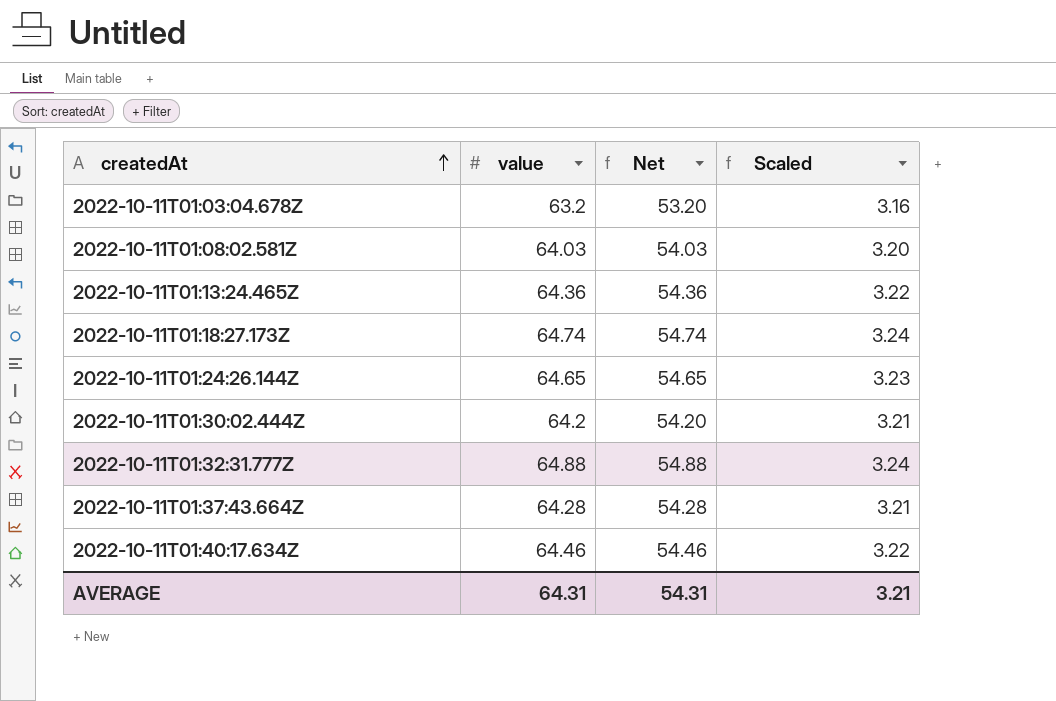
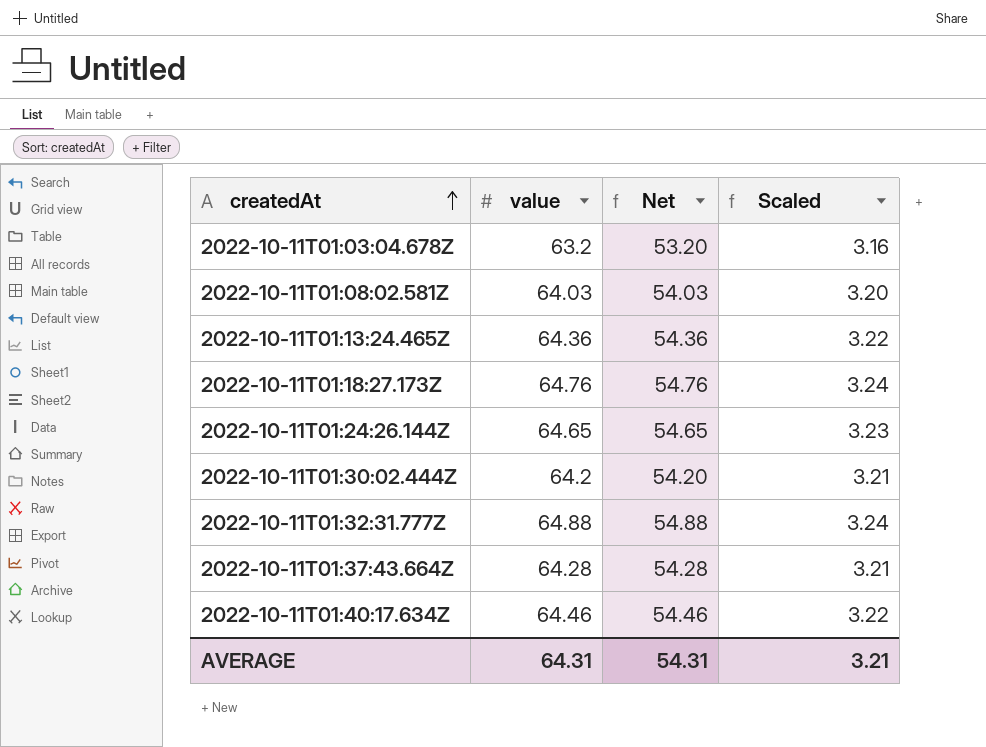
2022-10-11T01:18:27.173Z | value: 64.74 -> 64.76
2022-10-11T01:18:27.173Z | Net: 54.74 -> 54.76

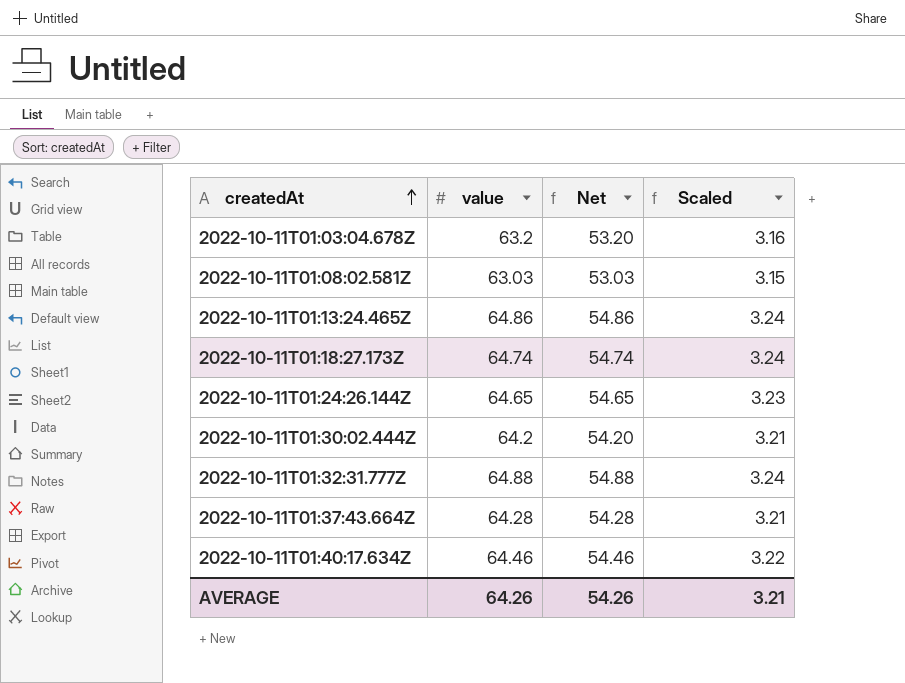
2022-10-11T01:08:02.581Z | value: 64.03 -> 63.03
2022-10-11T01:08:02.581Z | Net: 54.03 -> 53.03
2022-10-11T01:08:02.581Z | Scaled: 3.20 -> 3.15
2022-10-11T01:13:24.465Z | value: 64.36 -> 64.86
2022-10-11T01:13:24.465Z | Net: 54.36 -> 54.86
2022-10-11T01:13:24.465Z | Scaled: 3.22 -> 3.24
2022-10-11T01:18:27.173Z | value: 64.76 -> 64.74
2022-10-11T01:18:27.173Z | Net: 54.76 -> 54.74
AVERAGE | value: 64.31 -> 64.26
AVERAGE | Net: 54.31 -> 54.26

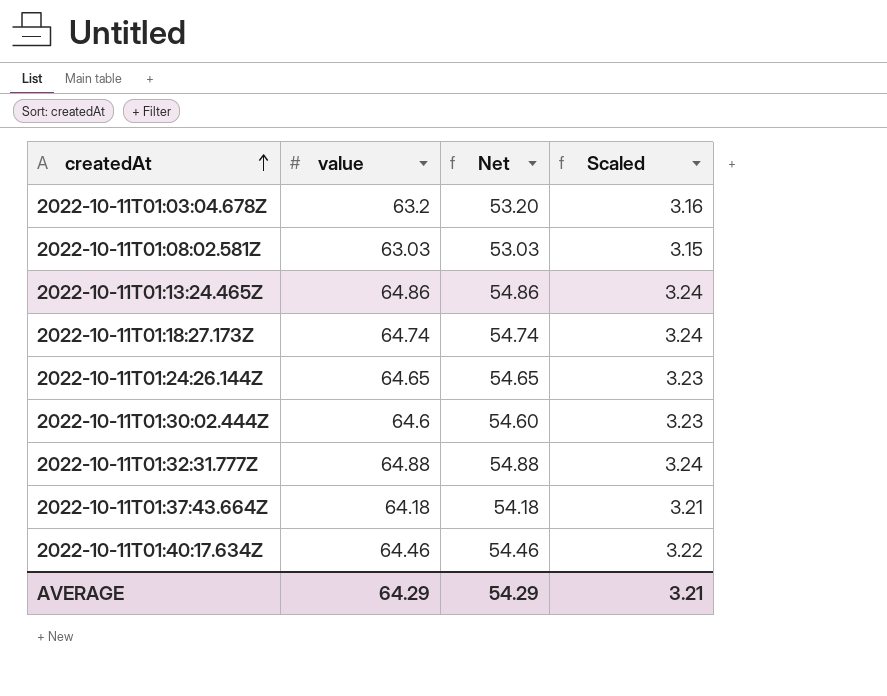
2022-10-11T01:30:02.444Z | value: 64.2 -> 64.6
2022-10-11T01:30:02.444Z | Net: 54.20 -> 54.60
2022-10-11T01:30:02.444Z | Scaled: 3.21 -> 3.23
2022-10-11T01:37:43.664Z | value: 64.28 -> 64.18
2022-10-11T01:37:43.664Z | Net: 54.28 -> 54.18
AVERAGE | value: 64.26 -> 64.29
AVERAGE | Net: 54.26 -> 54.29

